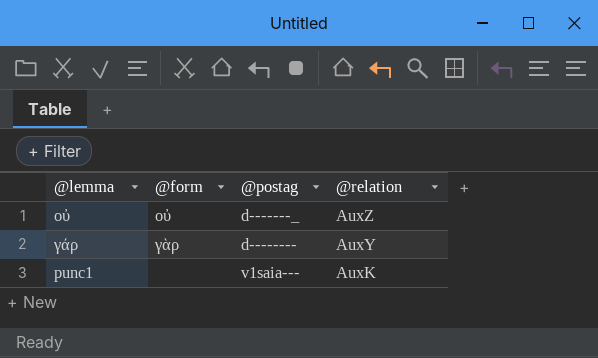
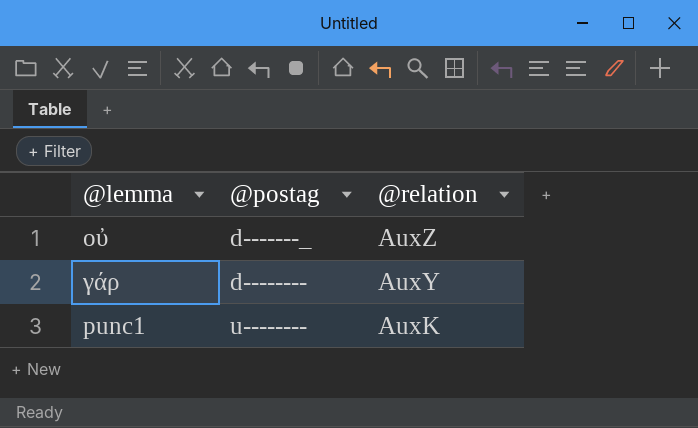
column @form | position: 2 -> none
punc1 | @postag: v1saia--- -> u--------

